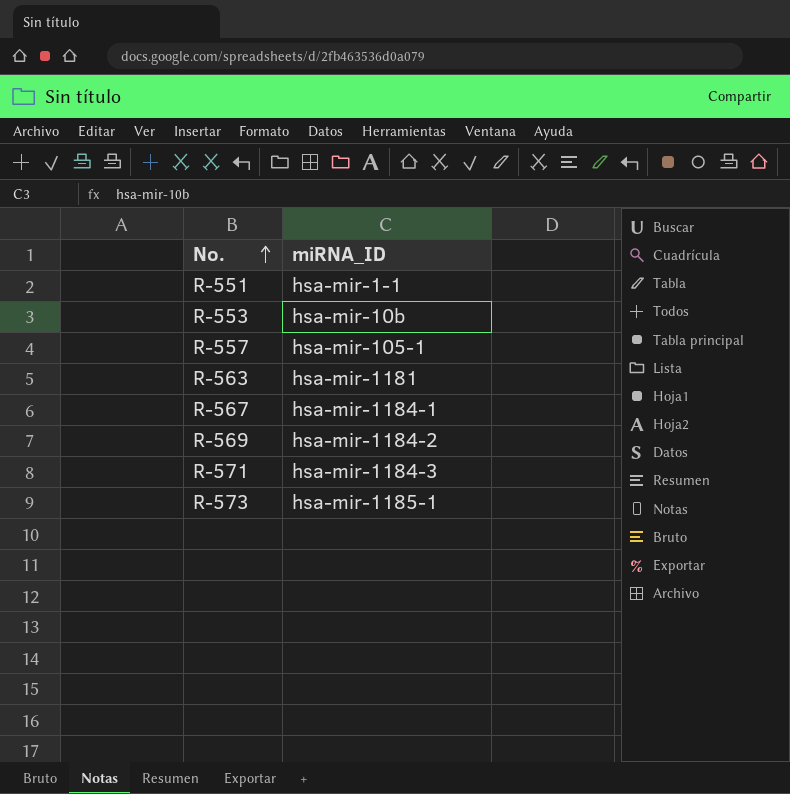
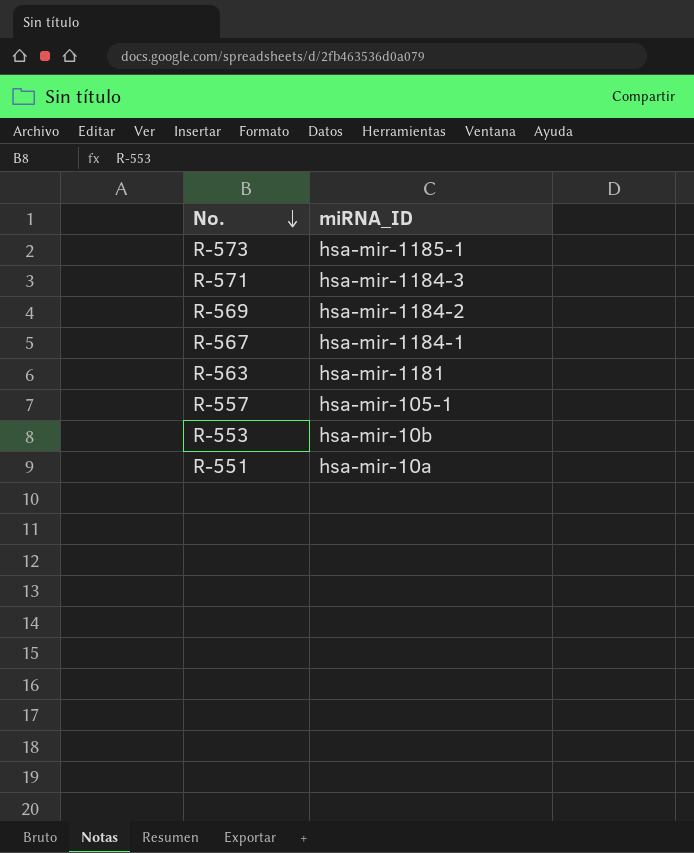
row order: No. ascending -> No. descending
R-551 | miRNA_ID: hsa-mir-1-1 -> hsa-mir-10a

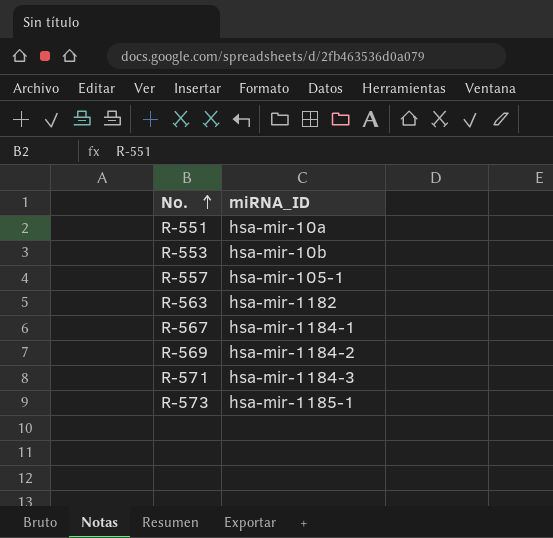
row order: No. descending -> No. ascending
R-563 | miRNA_ID: hsa-mir-1181 -> hsa-mir-1182

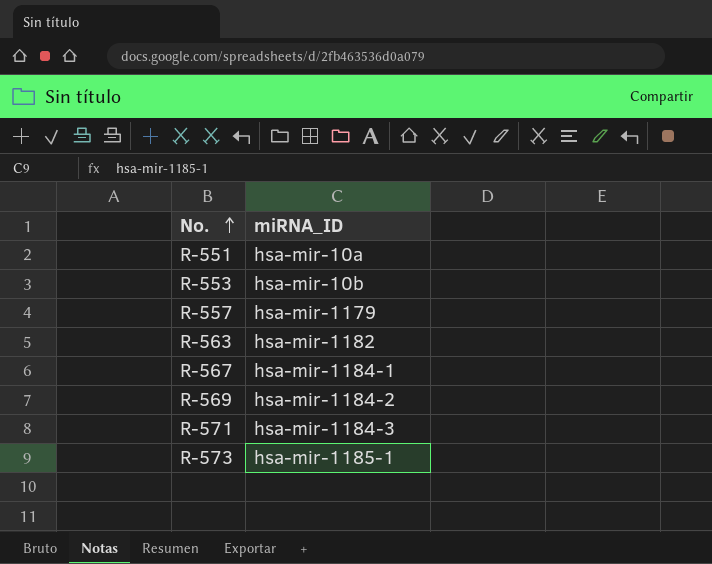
R-557 | miRNA_ID: hsa-mir-105-1 -> hsa-mir-1179

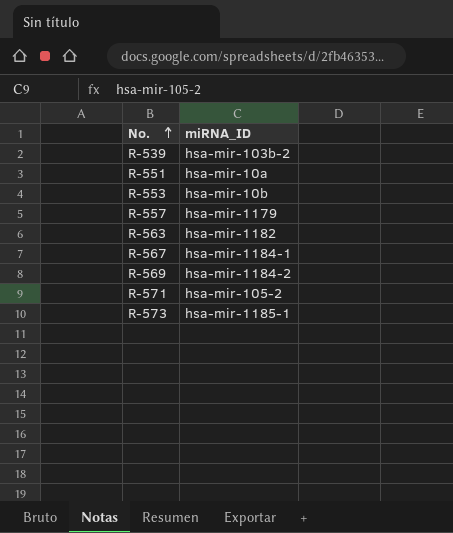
row R-539: none -> hsa-mir-103b-2
R-571 | miRNA_ID: hsa-mir-1184-3 -> hsa-mir-105-2

